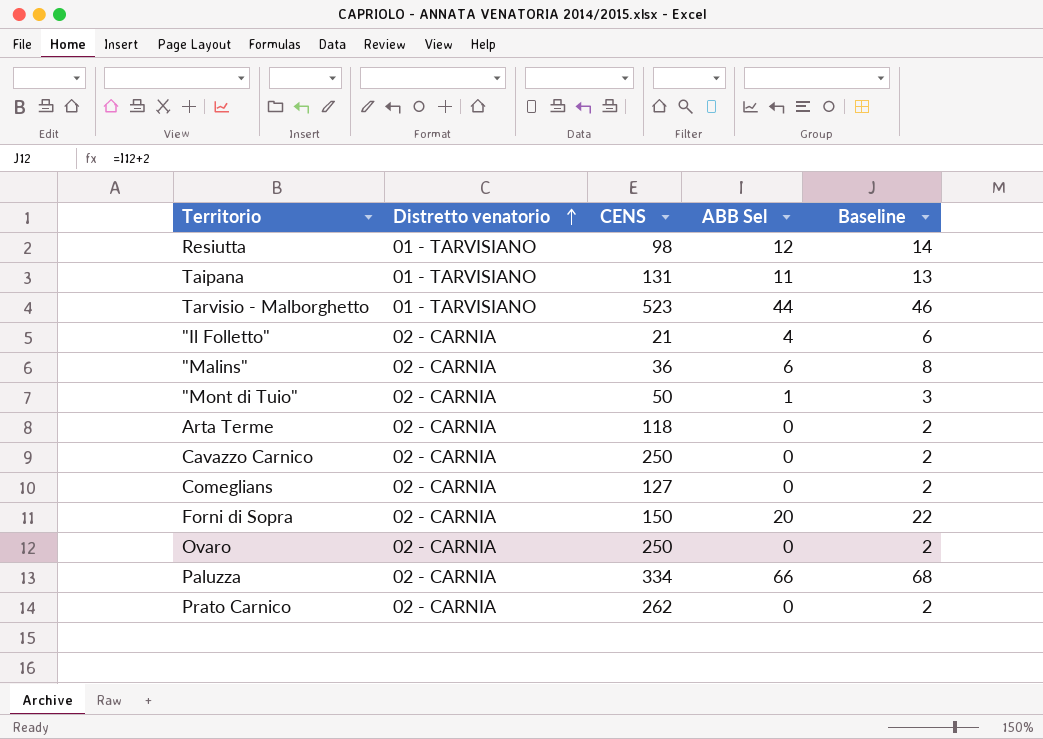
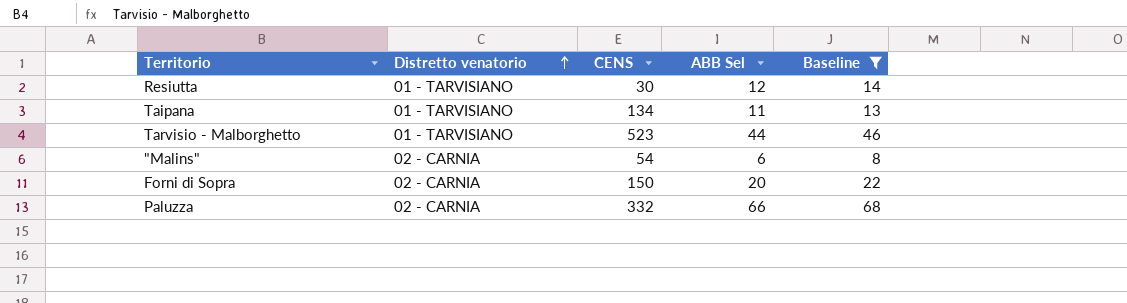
filter: none -> Baseline >= 8
Resiutta | CENS: 98 -> 30
Taipana | CENS: 131 -> 134
"Malins" | CENS: 36 -> 54
Paluzza | CENS: 334 -> 332

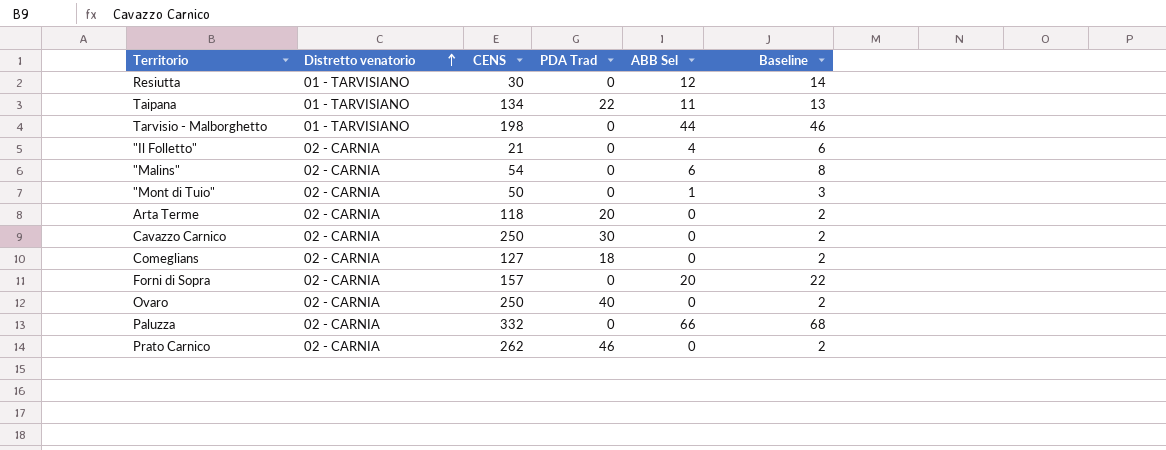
filter: Baseline >= 8 -> none
column PDA Trad | position: none -> 4
Tarvisio - Malborghetto | CENS: 523 -> 198
Forni di Sopra | CENS: 150 -> 157

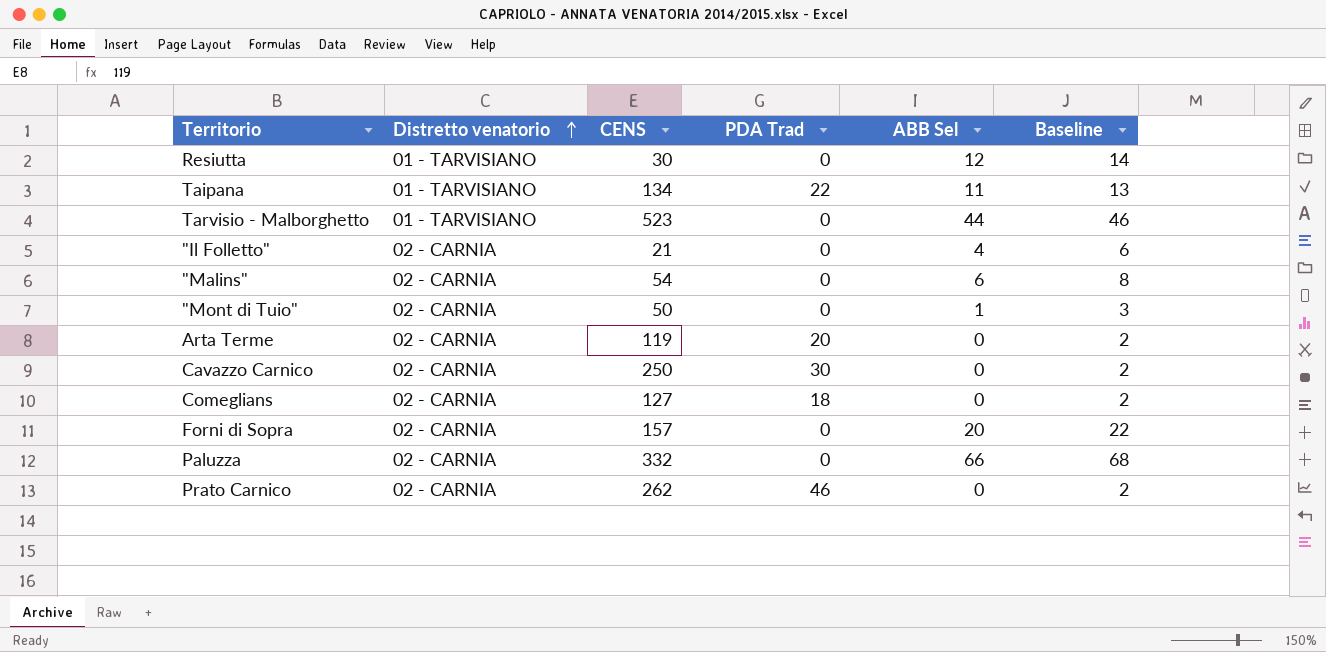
row Ovaro: 02 - CARNIA | 250 | 40 | 0 | 2 -> none
Tarvisio - Malborghetto | CENS: 198 -> 523
Arta Terme | CENS: 118 -> 119

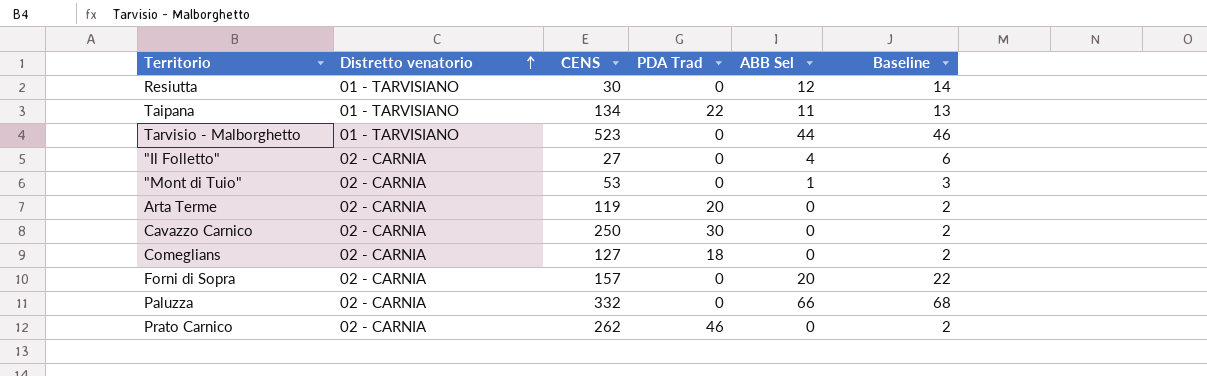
row "Malins": 02 - CARNIA | 54 | 0 | 6 | 8 -> none
"Il Folletto" | CENS: 21 -> 27
"Mont di Tuio" | CENS: 50 -> 53

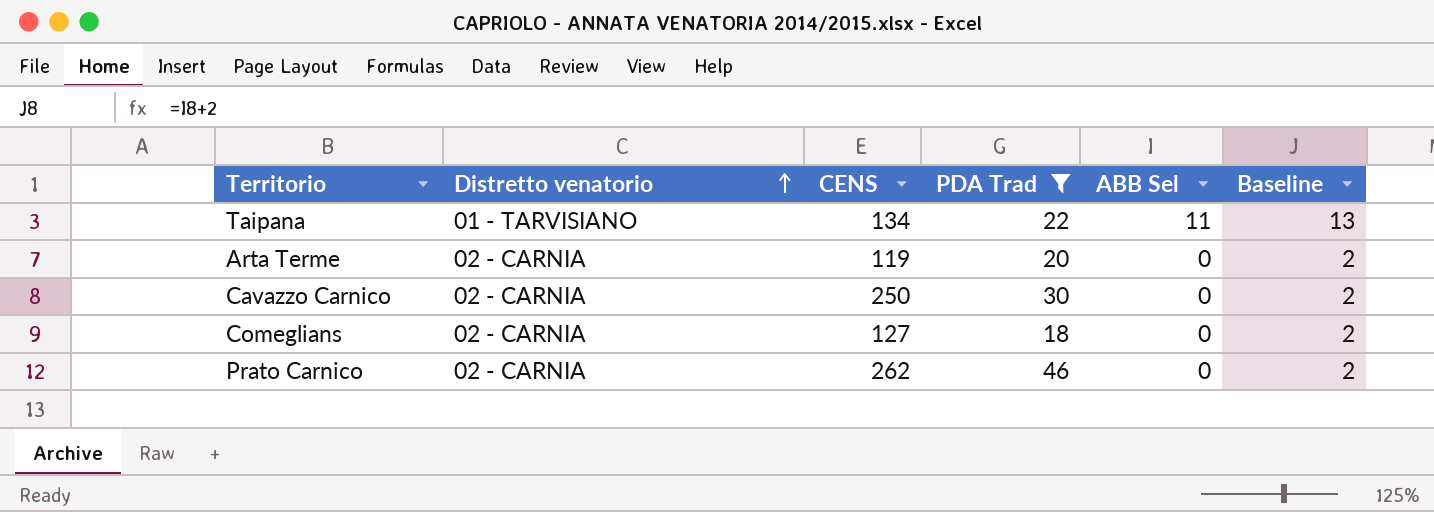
filter: none -> PDA Trad != 0

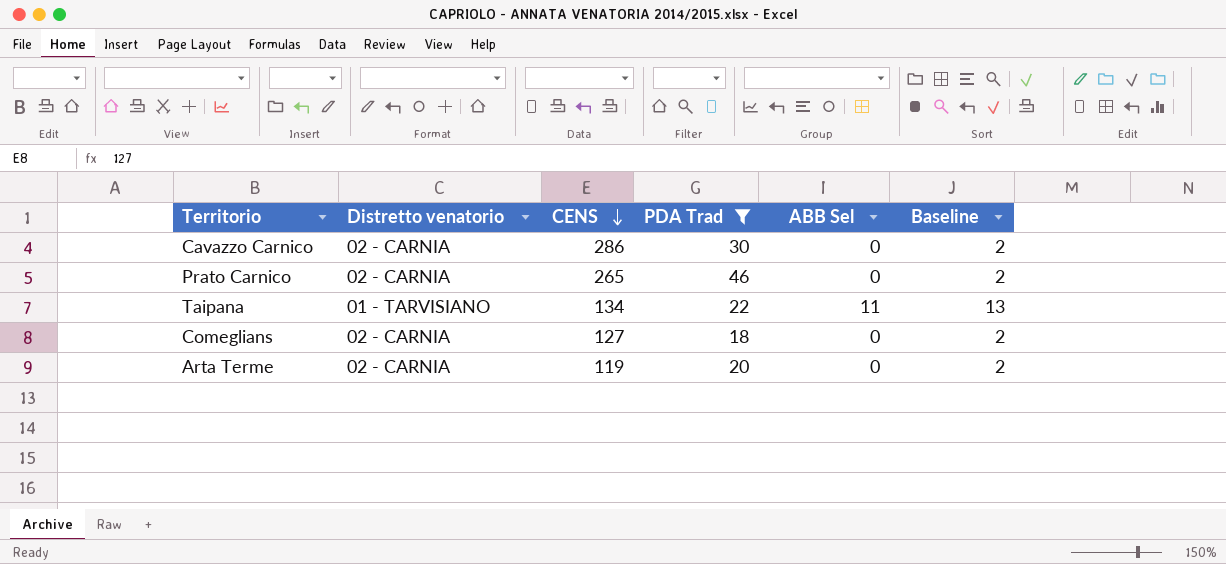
row order: Distretto venatorio ascending -> CENS descending
Cavazzo Carnico | CENS: 250 -> 286
Prato Carnico | CENS: 262 -> 265

